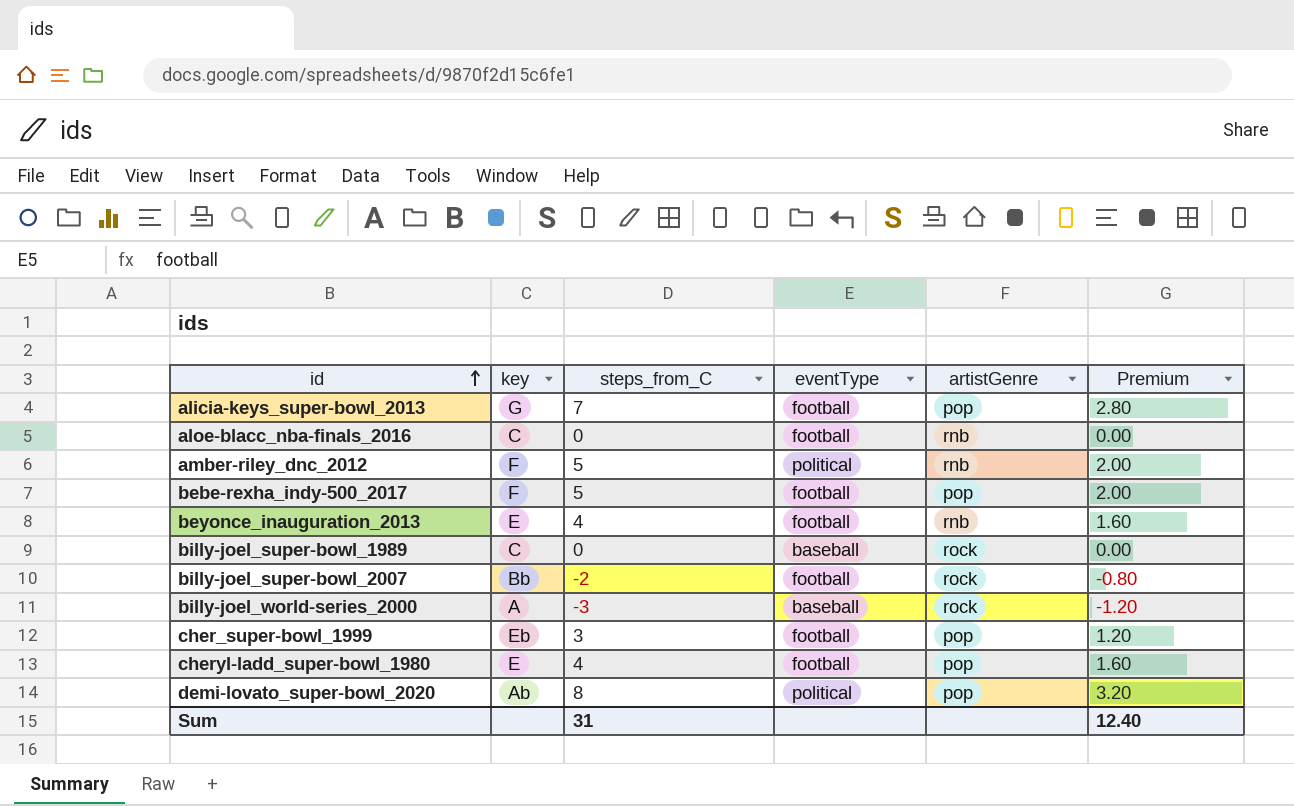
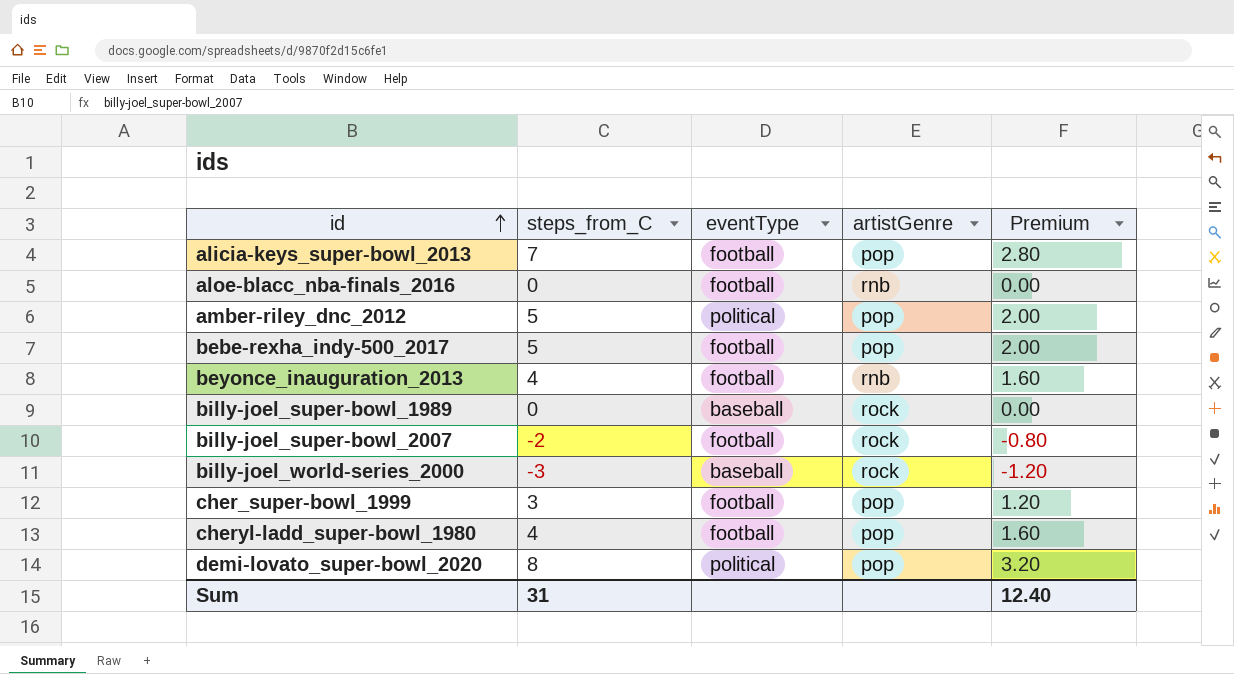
column key | position: 2 -> none
amber-riley_dnc_2012 | artistGenre: rnb -> pop

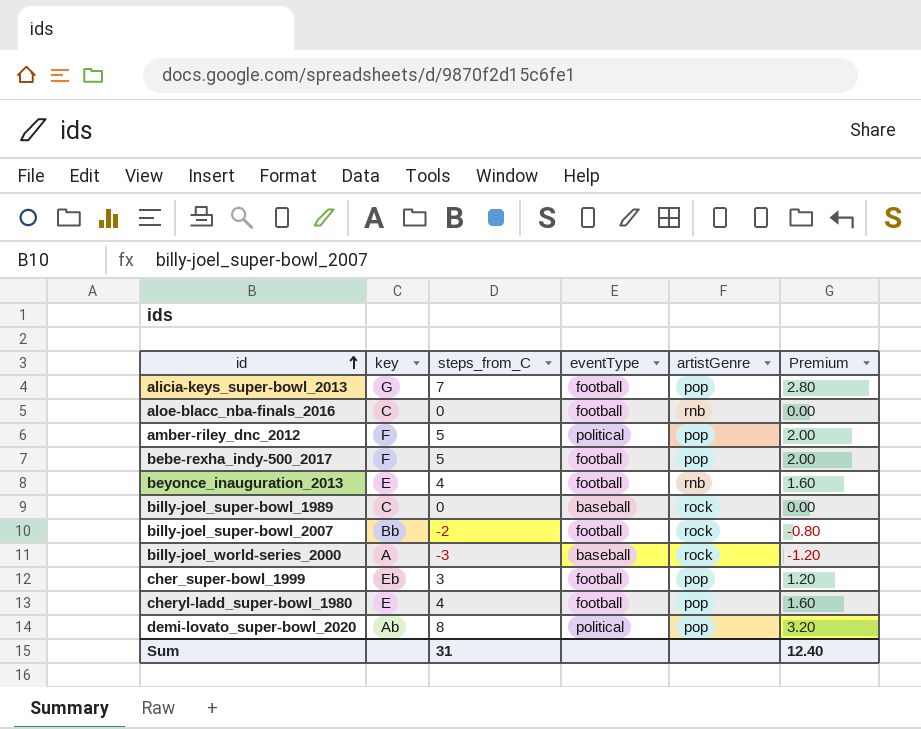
column key | position: none -> 2

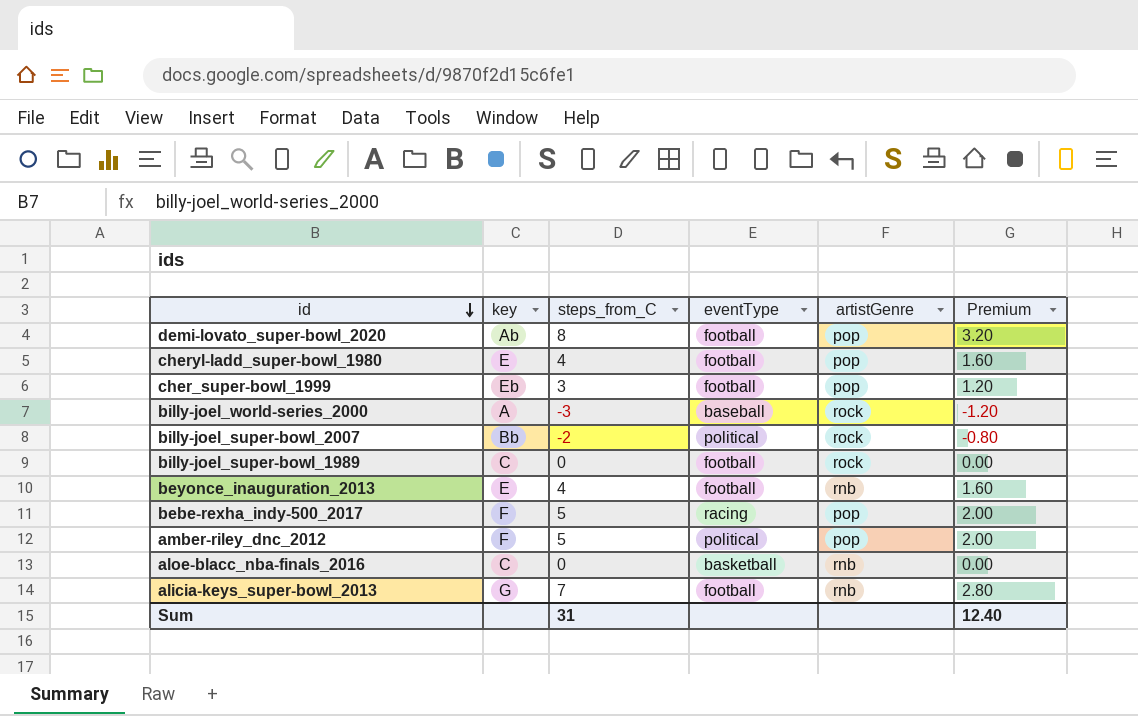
row order: id ascending -> id descending
demi-lovato_super-bowl_2020 | eventType: political -> football
billy-joel_super-bowl_2007 | eventType: football -> political
billy-joel_super-bowl_1989 | eventType: baseball -> football
bebe-rexha_indy-500_2017 | eventType: football -> racing
aloe-blacc_nba-finals_2016 | eventType: football -> basketball
alicia-keys_super-bowl_2013 | artistGenre: pop -> rnb

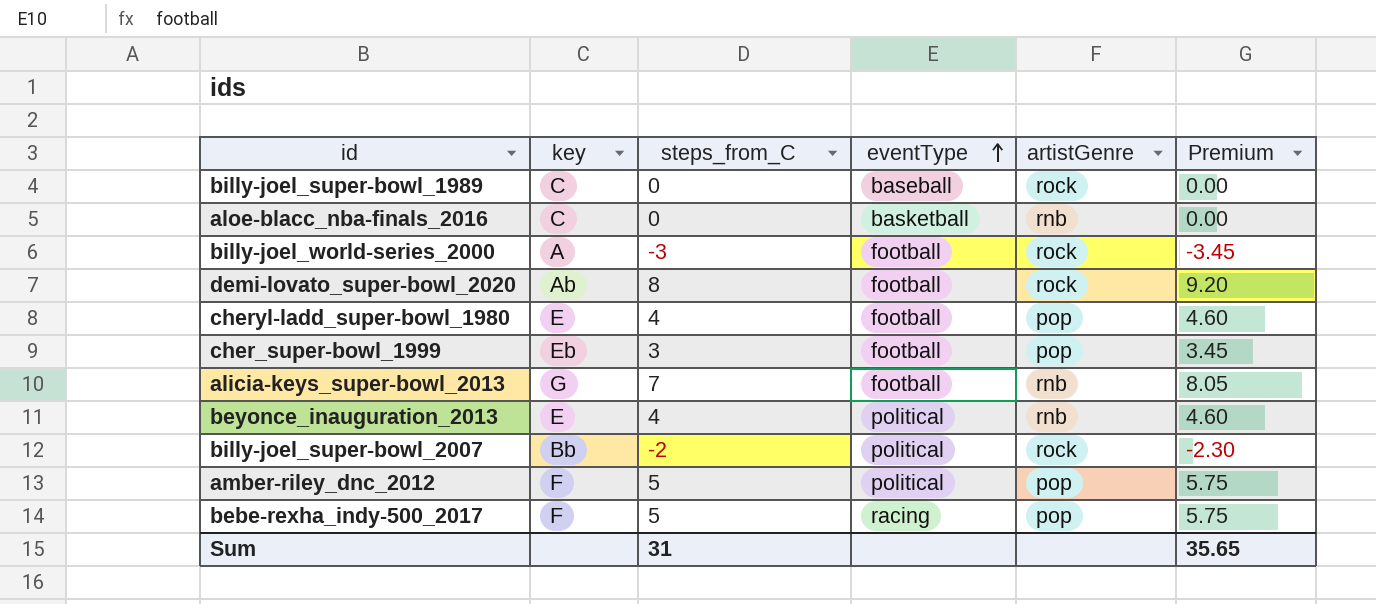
row order: id descending -> eventType ascending
column Premium | formula: [steps_from_C] * 0.4 -> [steps_from_C] * 1.15
billy-joel_super-bowl_1989 | eventType: football -> baseball
billy-joel_world-series_2000 | eventType: baseball -> football
demi-lovato_super-bowl_2020 | artistGenre: pop -> rock
beyonce_inauguration_2013 | eventType: football -> political
Sum | Premium: 12.40 -> 35.65

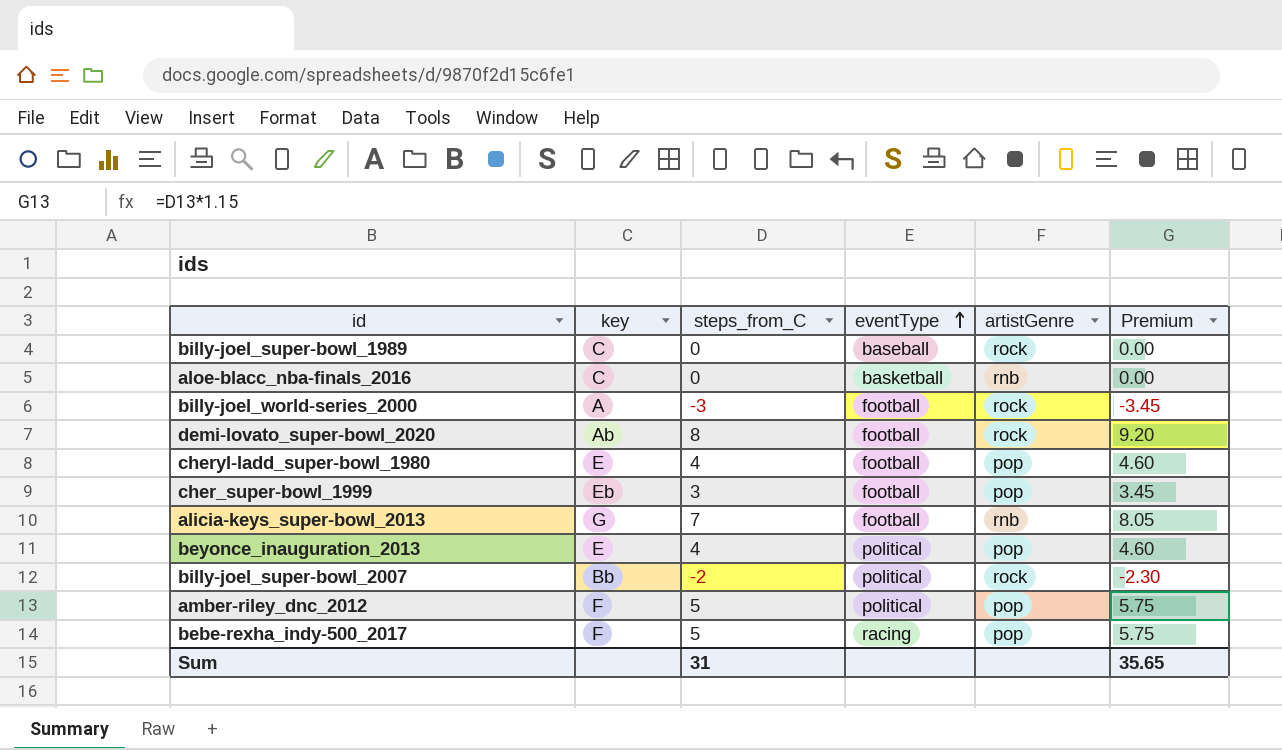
beyonce_inauguration_2013 | artistGenre: rnb -> pop

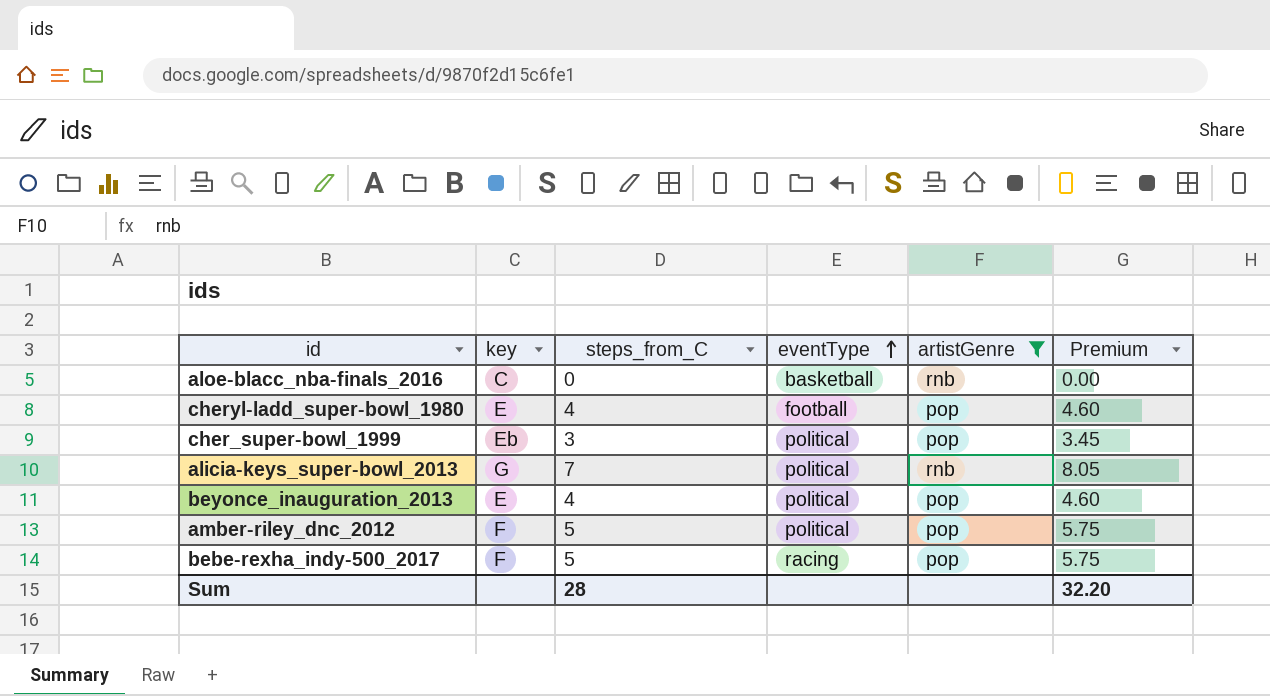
filter: none -> artistGenre != rock
cher_super-bowl_1999 | eventType: football -> political
alicia-keys_super-bowl_2013 | eventType: football -> political
Sum | steps_from_C: 31 -> 28
Sum | Premium: 35.65 -> 32.20

